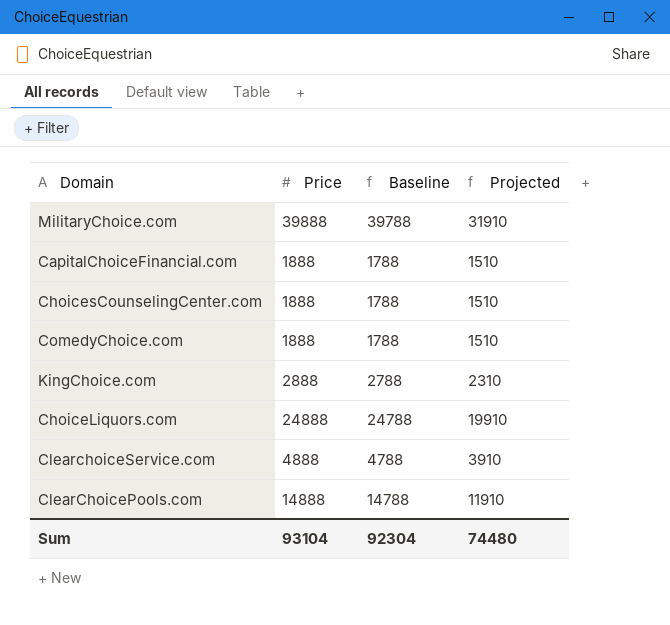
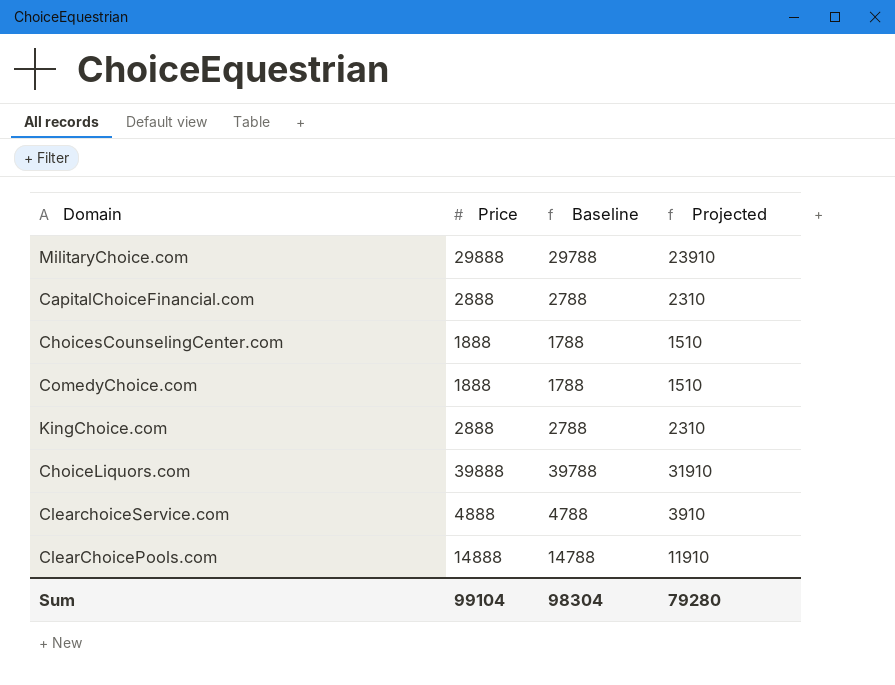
MilitaryChoice.com | Price: 39888 -> 29888
MilitaryChoice.com | Baseline: 39788 -> 29788
MilitaryChoice.com | Projected: 31910 -> 23910
CapitalChoiceFinancial.com | Price: 1888 -> 2888
CapitalChoiceFinancial.com | Baseline: 1788 -> 2788
CapitalChoiceFinancial.com | Projected: 1510 -> 2310
ChoiceLiquors.com | Price: 24888 -> 39888
ChoiceLiquors.com | Baseline: 24788 -> 39788
ChoiceLiquors.com | Projected: 19910 -> 31910
Sum | Price: 93104 -> 99104
Sum | Baseline: 92304 -> 98304
Sum | Projected: 74480 -> 79280

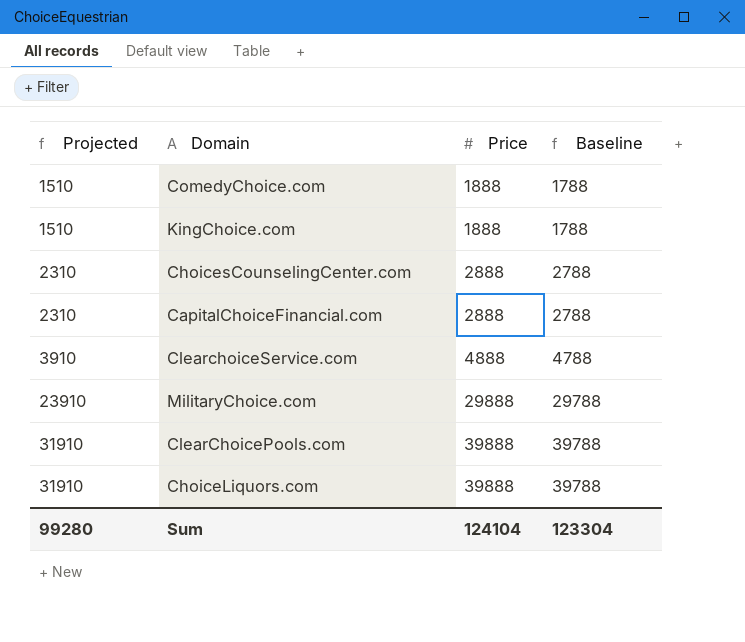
row order: none -> Projected ascending
column Projected | position: 4 -> 1
KingChoice.com | Projected: 2310 -> 1510
KingChoice.com | Price: 2888 -> 1888
KingChoice.com | Baseline: 2788 -> 1788
ChoicesCounselingCenter.com | Projected: 1510 -> 2310
ChoicesCounselingCenter.com | Price: 1888 -> 2888
ChoicesCounselingCenter.com | Baseline: 1788 -> 2788
ClearChoicePools.com | Projected: 11910 -> 31910
ClearChoicePools.com | Price: 14888 -> 39888
ClearChoicePools.com | Baseline: 14788 -> 39788
Sum | Projected: 79280 -> 99280
Sum | Price: 99104 -> 124104
Sum | Baseline: 98304 -> 123304

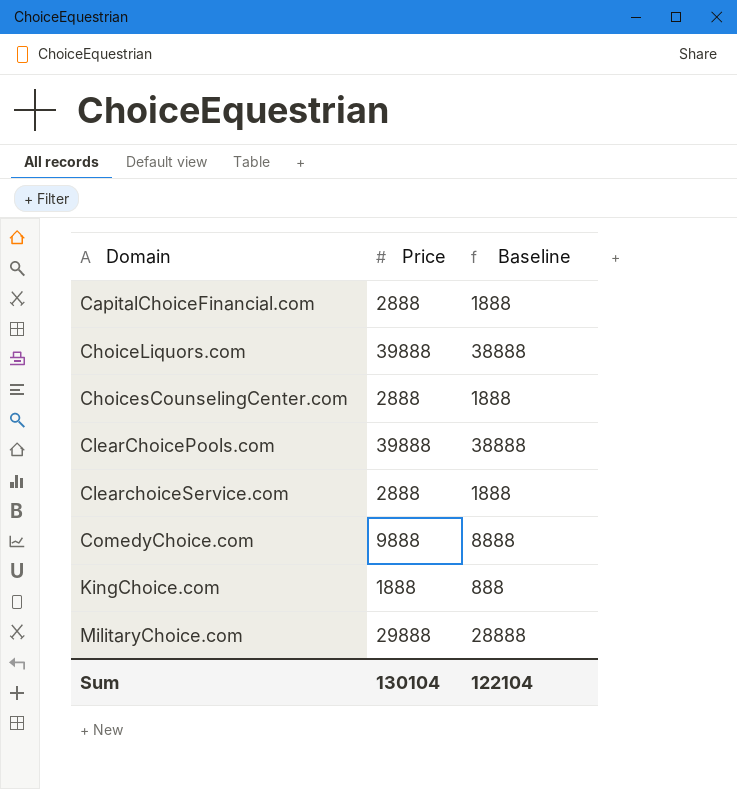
row order: Projected ascending -> Domain ascending
column Projected | formula: [Price] * 0.8 -> none
column Baseline | formula: [Price] - 100 -> [Price] - 1000
ClearchoiceService.com | Price: 4888 -> 2888
ComedyChoice.com | Price: 1888 -> 9888
Sum | Price: 124104 -> 130104
Sum | Baseline: 123304 -> 122104

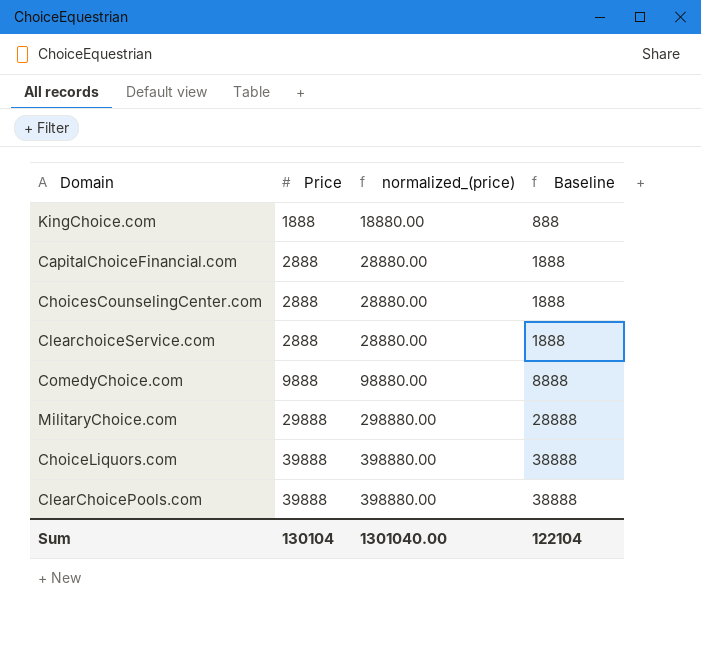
row order: Domain ascending -> Price ascending
column normalized_(price) | formula: none -> [Price] * 10

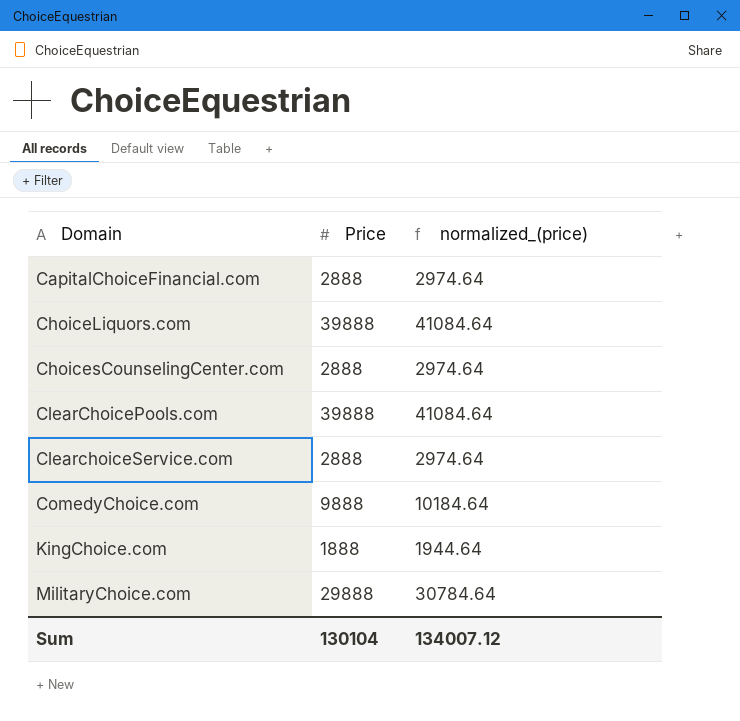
row order: Price ascending -> Domain ascending
column Baseline | formula: [Price] - 1000 -> none
column normalized_(price) | formula: [Price] * 10 -> [Price] * 1.03
Sum | normalized_(price): 1301040.00 -> 134007.12

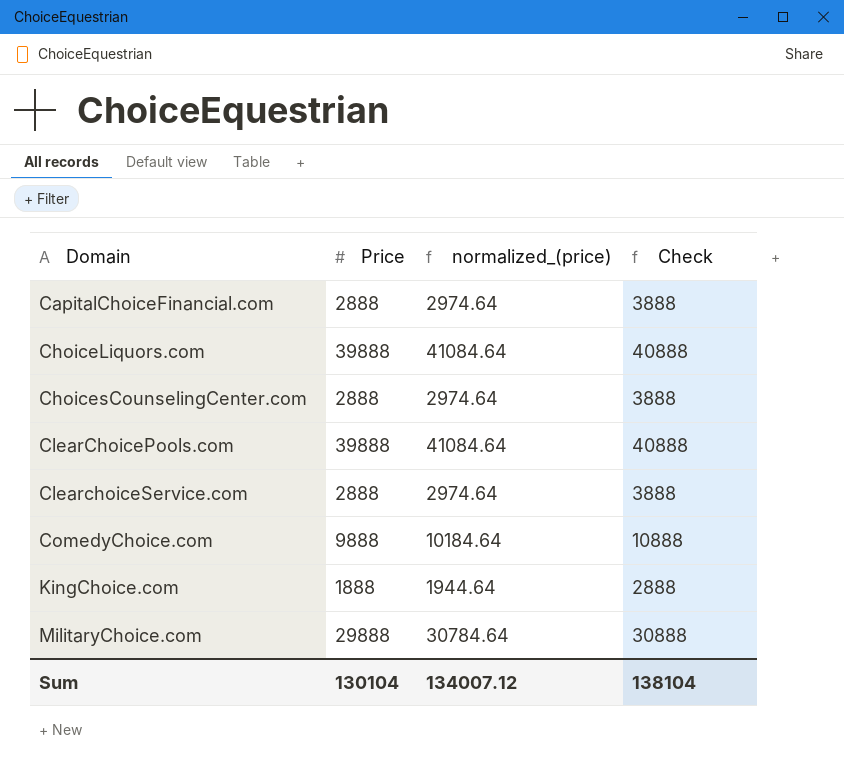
column Check | formula: none -> [Price] + 1000

